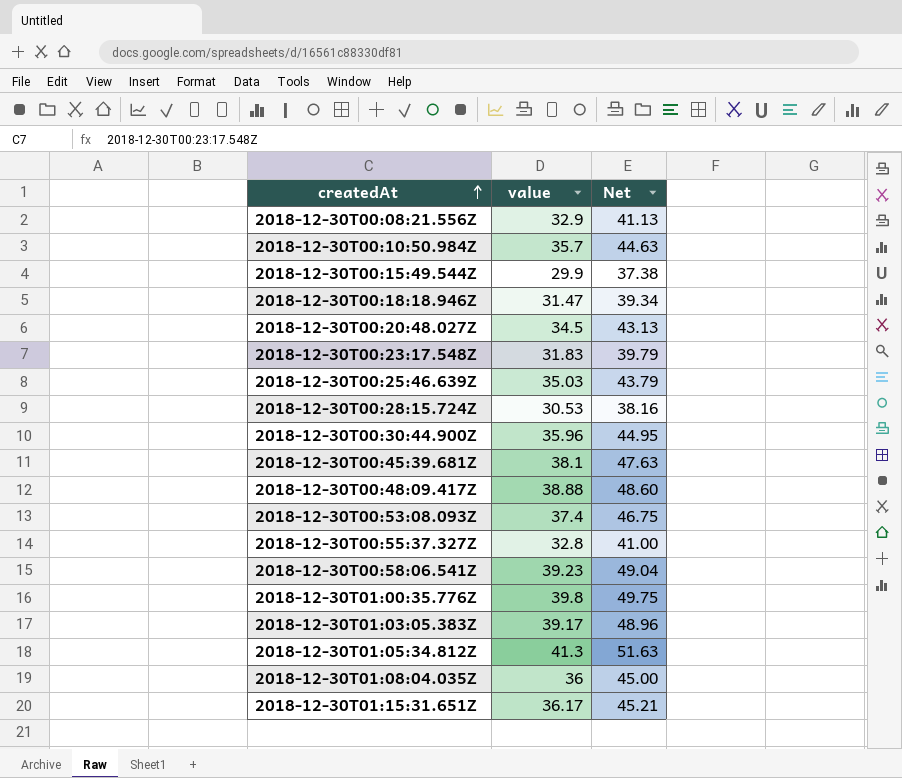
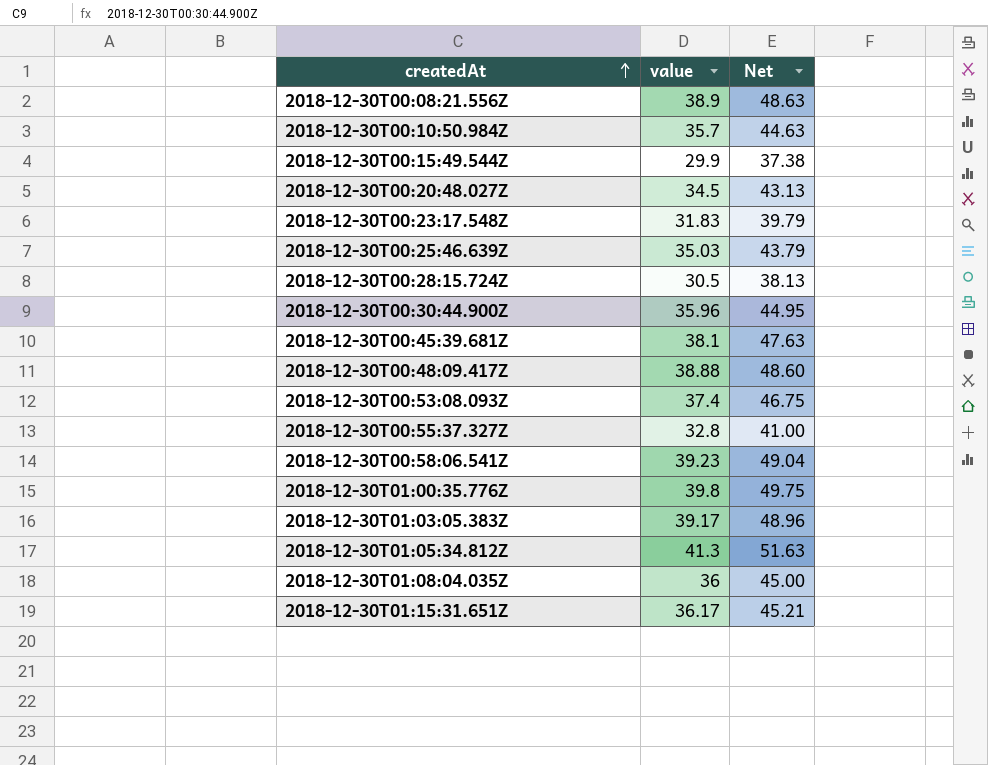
row 2018-12-30T00:18:18.946Z: 31.47 | 39.34 -> none
2018-12-30T00:08:21.556Z | value: 32.9 -> 38.9
2018-12-30T00:08:21.556Z | Net: 41.13 -> 48.63
2018-12-30T00:28:15.724Z | value: 30.53 -> 30.5
2018-12-30T00:28:15.724Z | Net: 38.16 -> 38.13

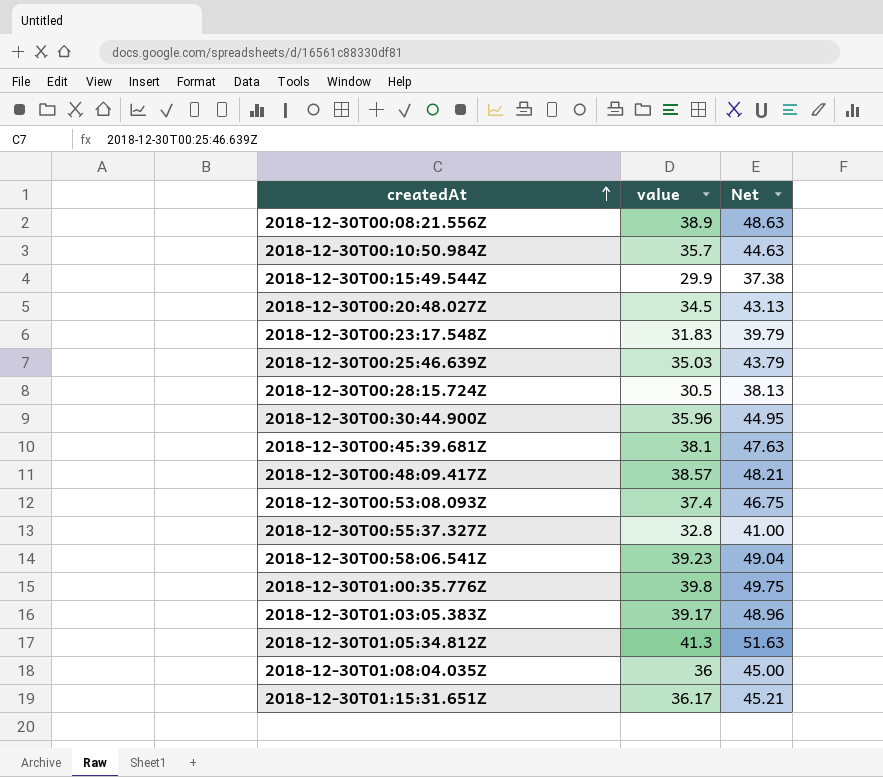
2018-12-30T00:48:09.417Z | value: 38.88 -> 38.57
2018-12-30T00:48:09.417Z | Net: 48.60 -> 48.21

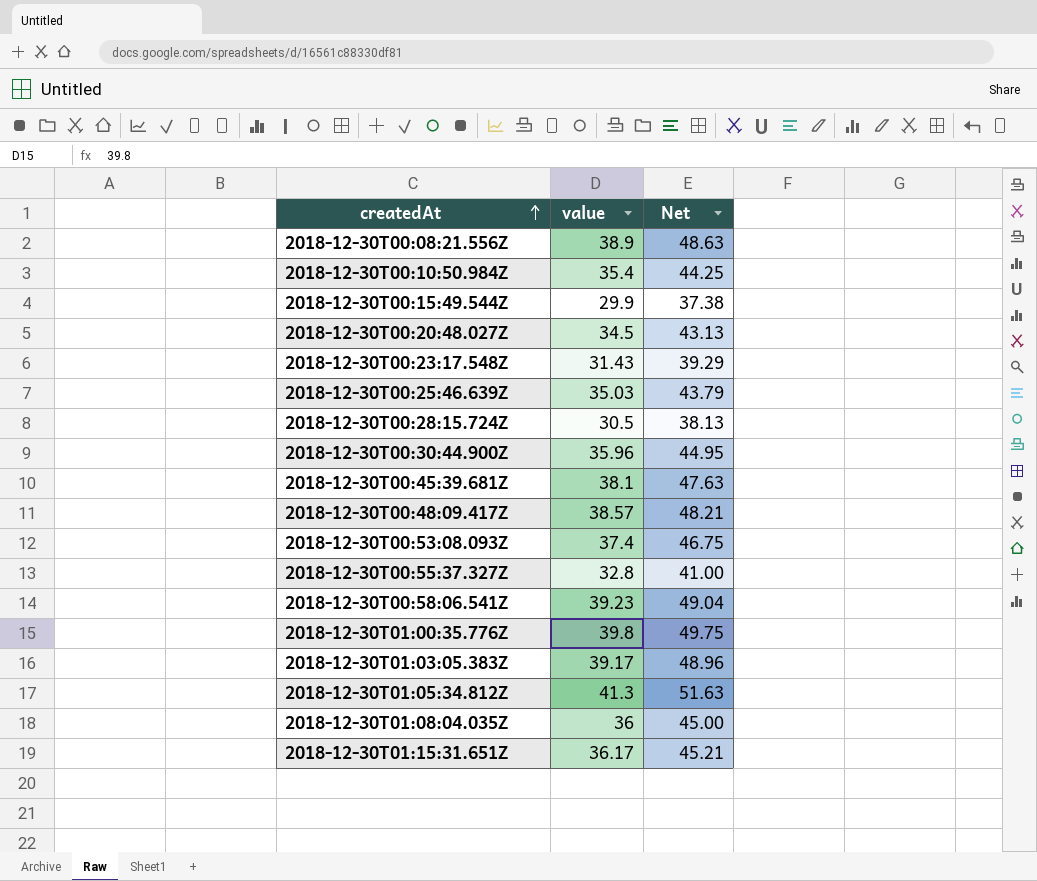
2018-12-30T00:10:50.984Z | value: 35.7 -> 35.4
2018-12-30T00:10:50.984Z | Net: 44.63 -> 44.25
2018-12-30T00:23:17.548Z | value: 31.83 -> 31.43
2018-12-30T00:23:17.548Z | Net: 39.79 -> 39.29

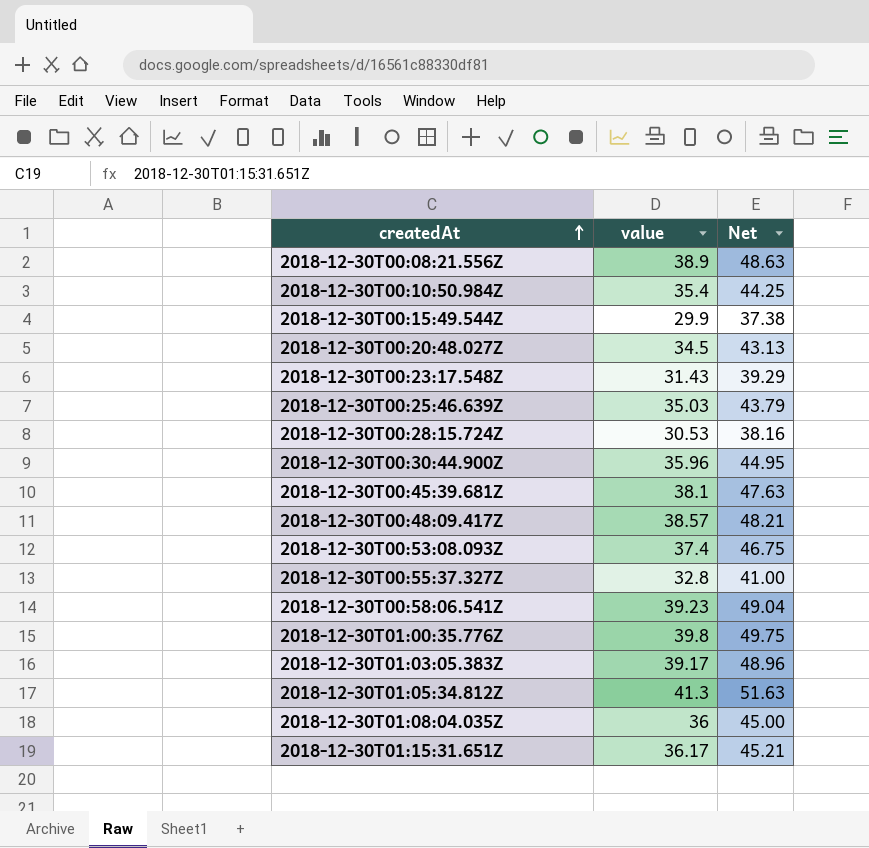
2018-12-30T00:28:15.724Z | value: 30.5 -> 30.53
2018-12-30T00:28:15.724Z | Net: 38.13 -> 38.16

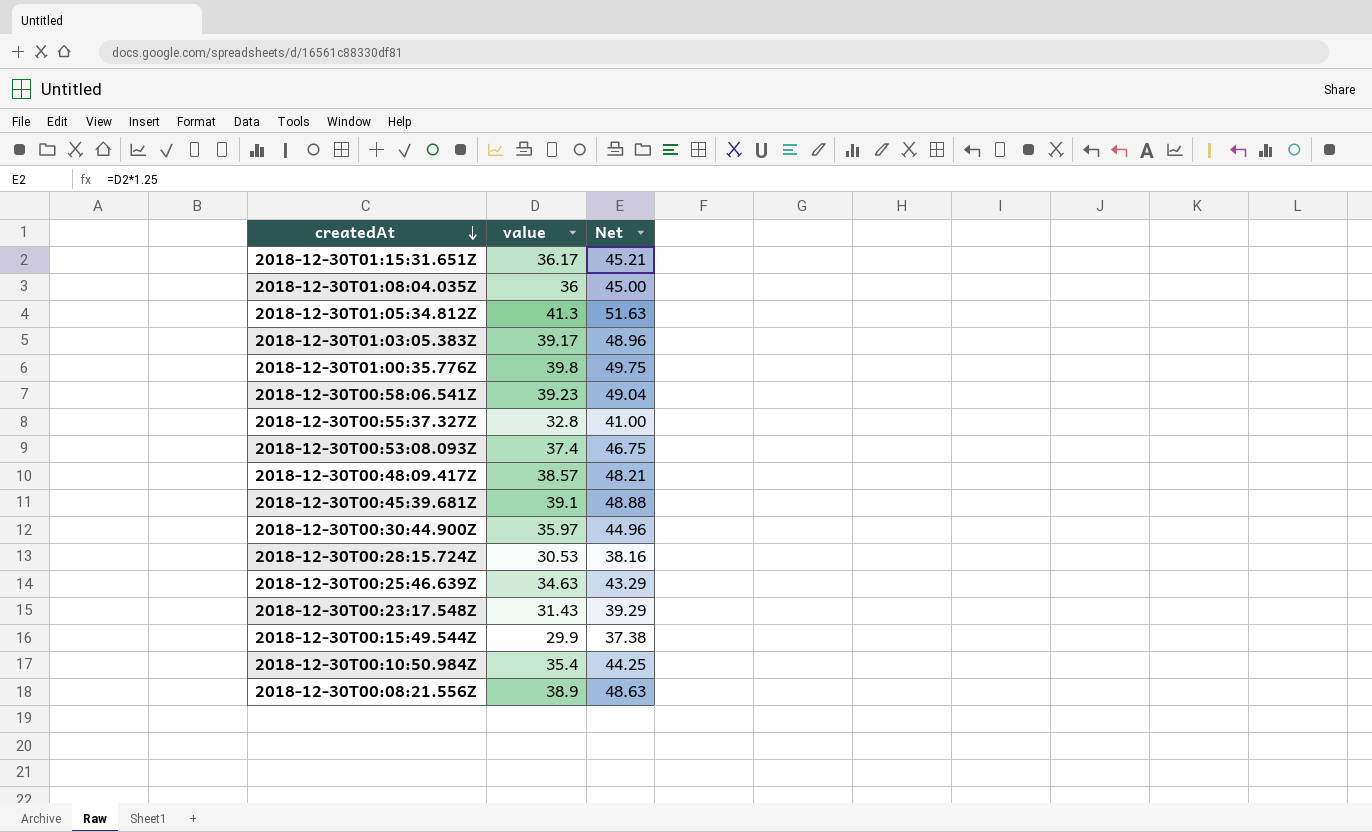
row order: createdAt ascending -> createdAt descending
row 2018-12-30T00:20:48.027Z: 34.5 | 43.13 -> none
2018-12-30T00:45:39.681Z | value: 38.1 -> 39.1
2018-12-30T00:45:39.681Z | Net: 47.63 -> 48.88
2018-12-30T00:30:44.900Z | value: 35.96 -> 35.97
2018-12-30T00:30:44.900Z | Net: 44.95 -> 44.96
2018-12-30T00:25:46.639Z | value: 35.03 -> 34.63
2018-12-30T00:25:46.639Z | Net: 43.79 -> 43.29

